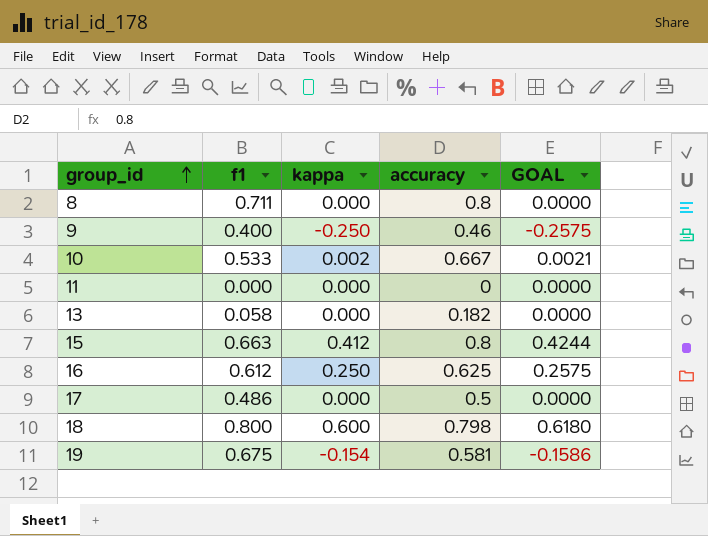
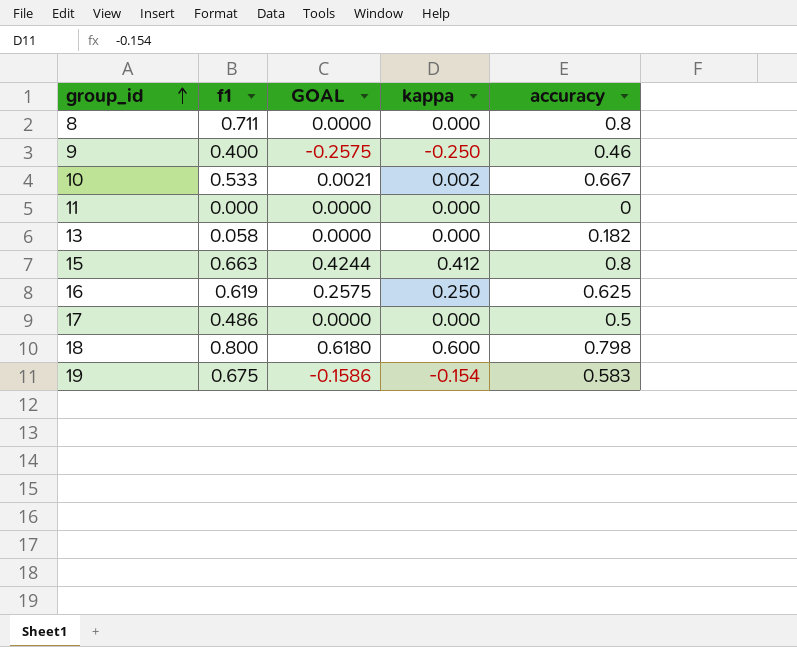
column GOAL | position: 5 -> 3
16 | f1: 0.612 -> 0.619
19 | accuracy: 0.581 -> 0.583

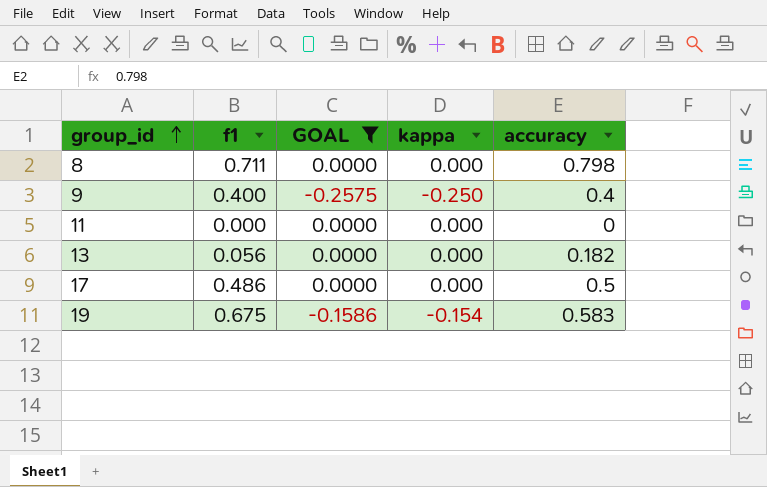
filter: none -> GOAL <= 0.0000
8 | accuracy: 0.8 -> 0.798
9 | accuracy: 0.46 -> 0.4
13 | f1: 0.058 -> 0.056

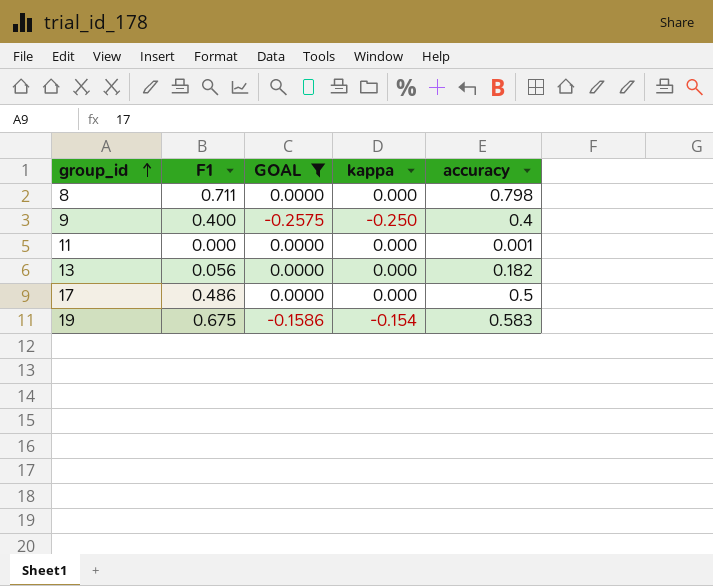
column name: f1 -> F1
11 | accuracy: 0 -> 0.001

